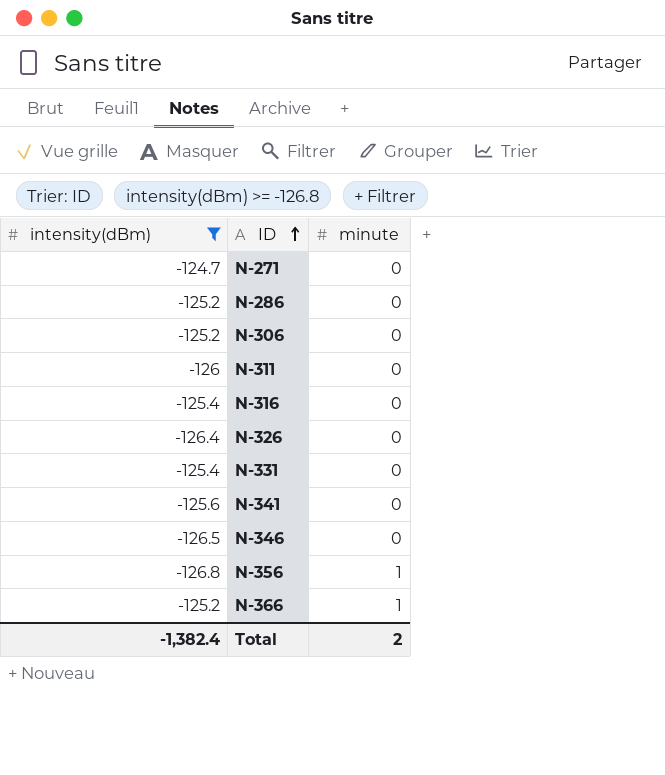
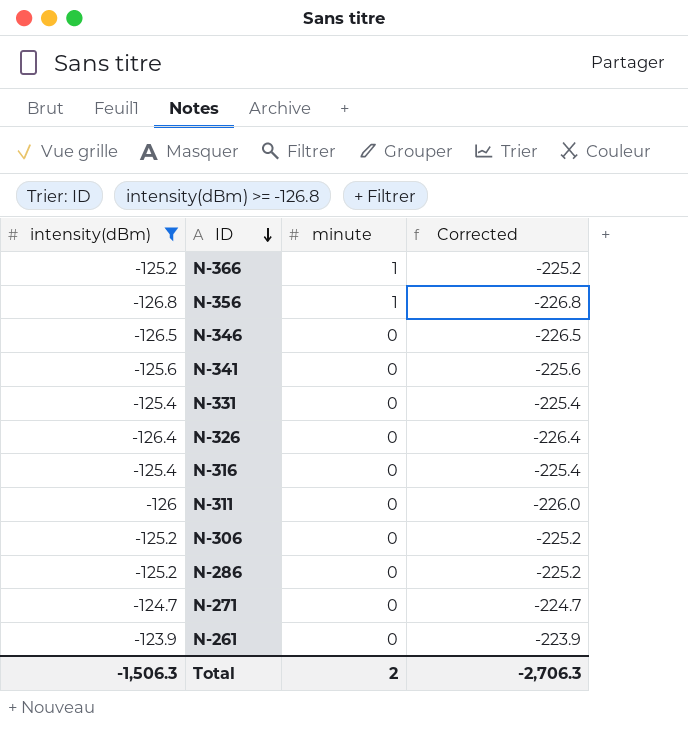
row order: ID ascending -> ID descending
column Corrected | formula: none -> [intensity(dBm)] - 100
row N-261: none -> -123.9 | 0 | -223.9
Total | intensity(dBm): -1,382.4 -> -1,506.3

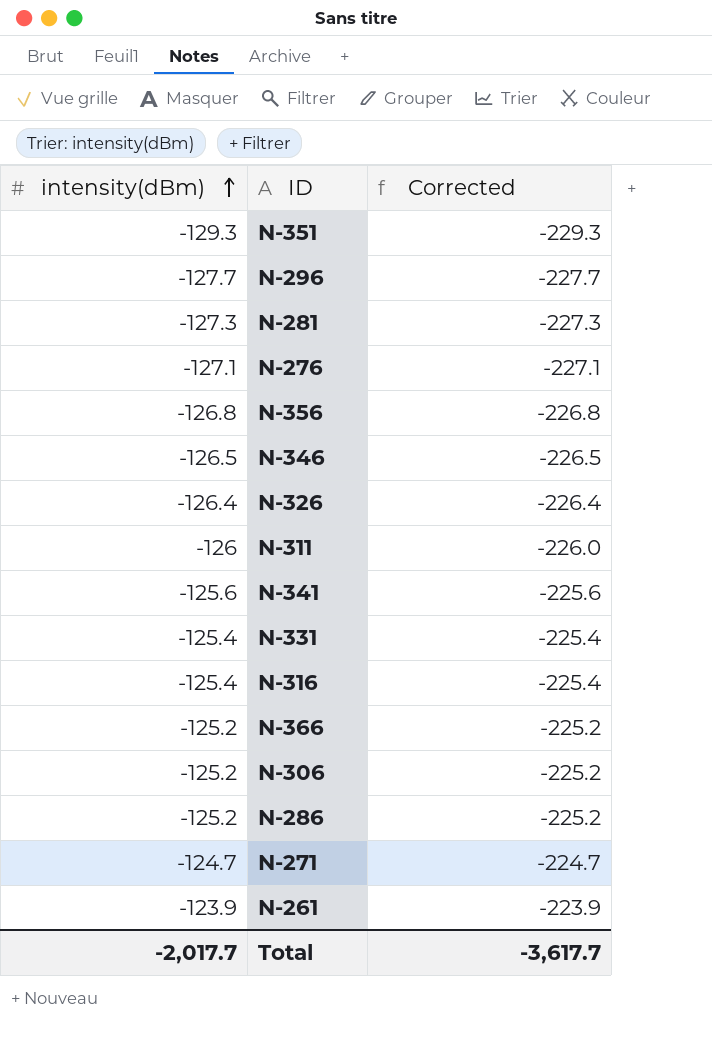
filter: intensity(dBm) >= -126.8 -> none
row order: ID descending -> intensity(dBm) ascending
column minute | position: 3 -> none
Total | intensity(dBm): -1,506.3 -> -2,017.7
Total | Corrected: -2,706.3 -> -3,617.7

